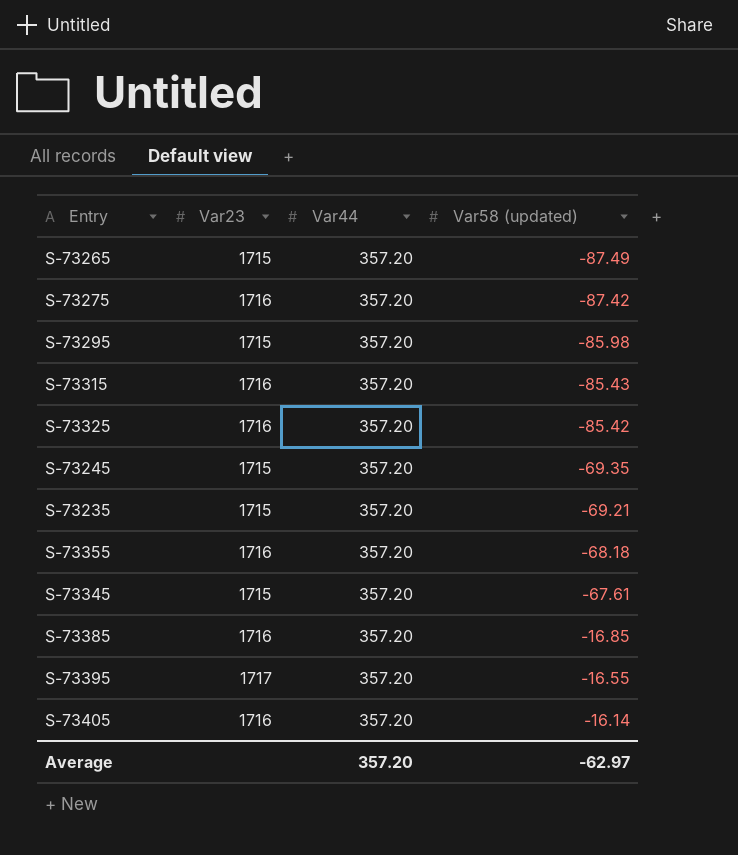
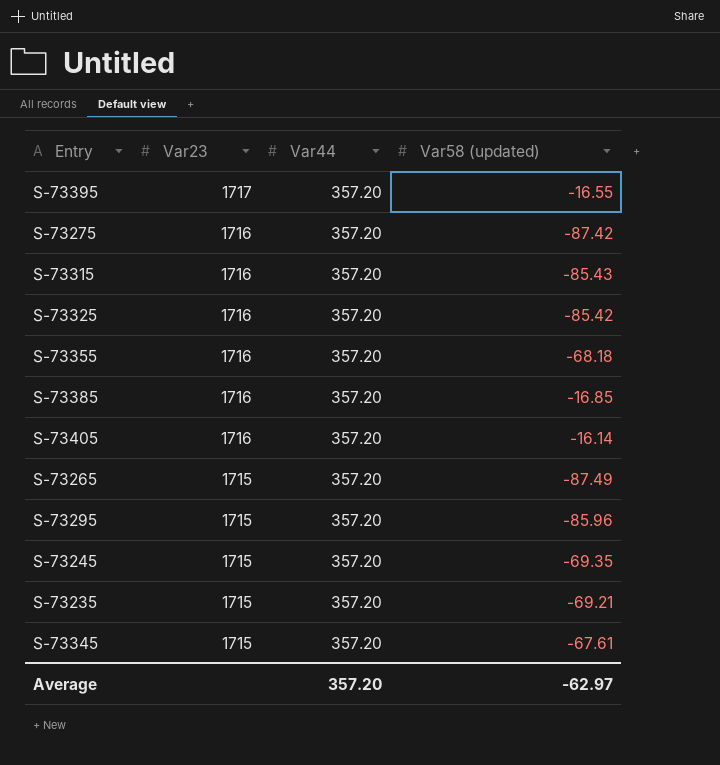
row order: Var58 (updated) ascending -> Var23 descending
S-73295 | Var58 (updated): -85.98 -> -85.96

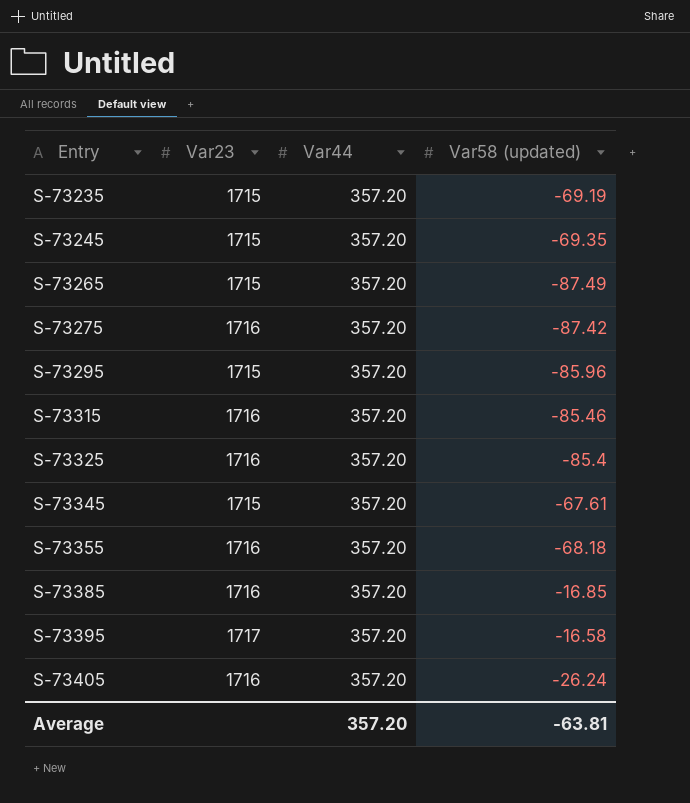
row order: Var23 descending -> Entry ascending
S-73235 | Var58 (updated): -69.21 -> -69.19
S-73315 | Var58 (updated): -85.43 -> -85.46
S-73325 | Var58 (updated): -85.42 -> -85.4
S-73395 | Var58 (updated): -16.55 -> -16.58
S-73405 | Var58 (updated): -16.14 -> -26.24
Average | Var58 (updated): -62.97 -> -63.81

